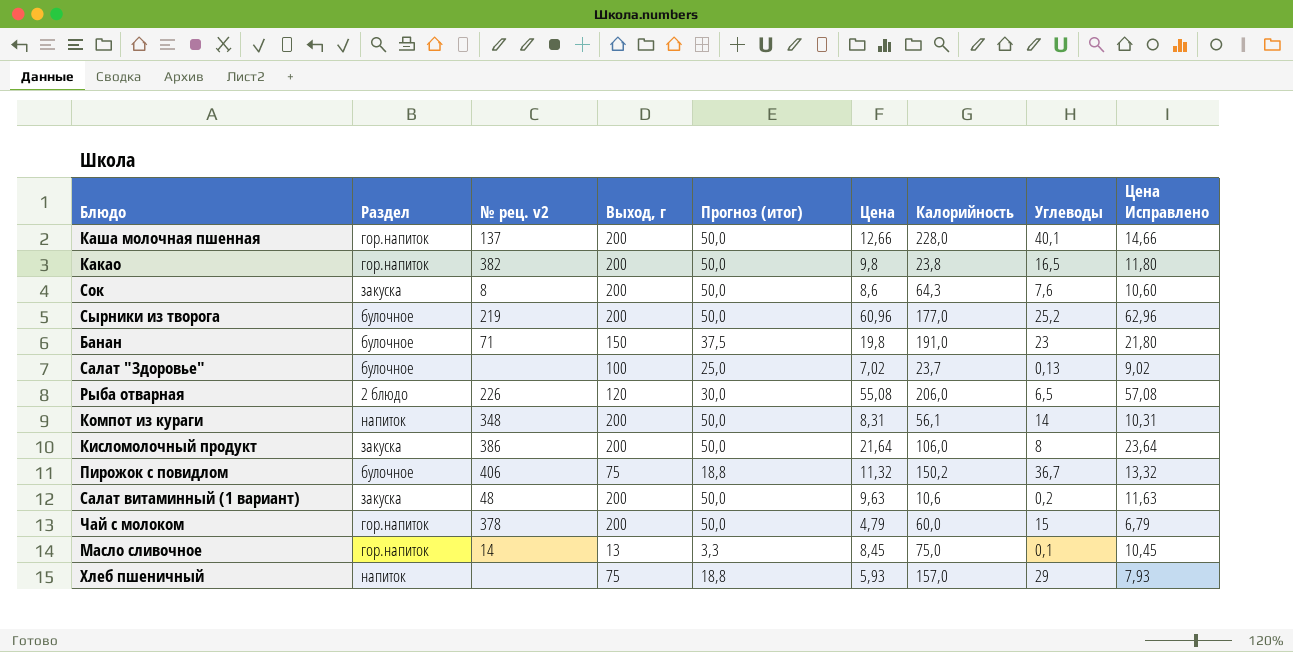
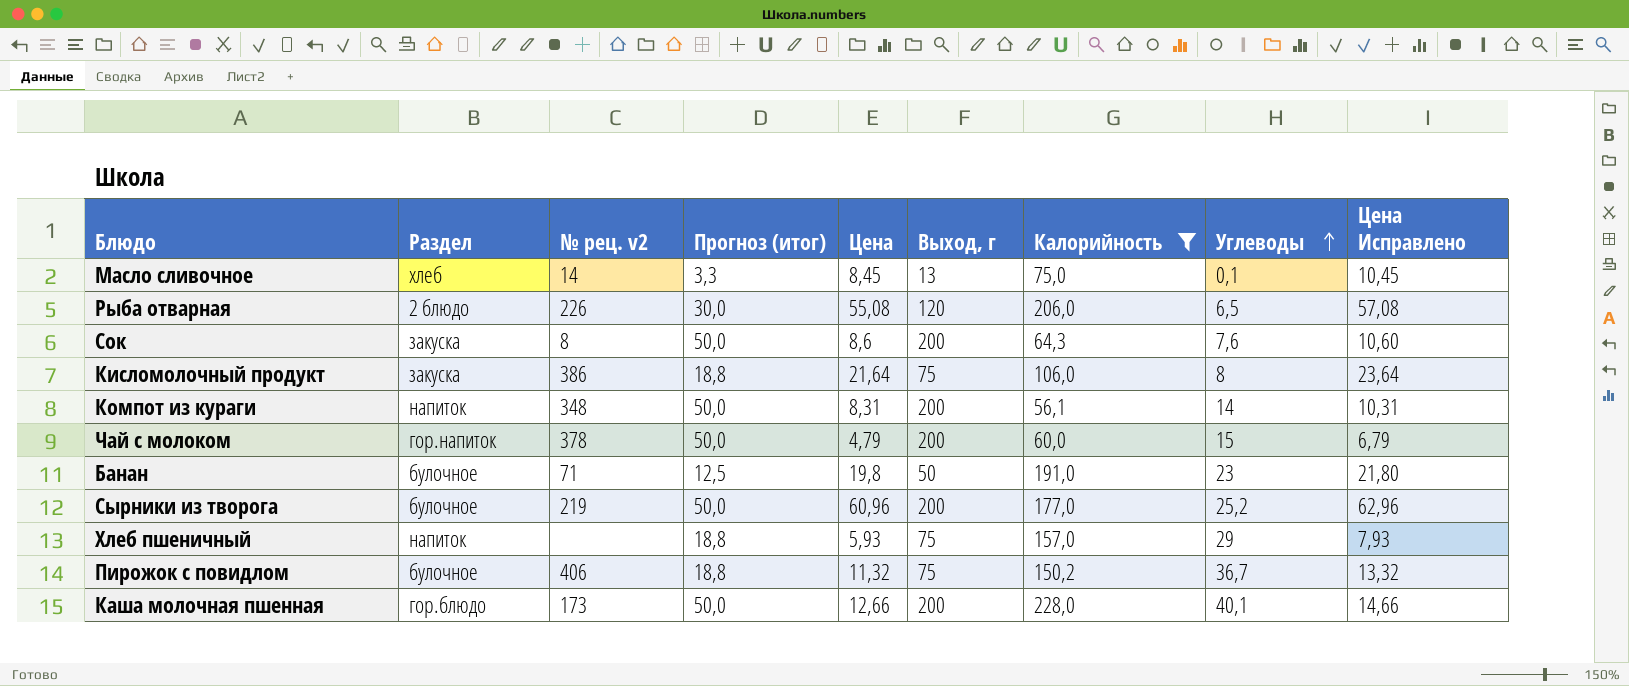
filter: none -> Калорийность >= 56,1
row order: none -> Углеводы ascending
column Выход, г | position: 4 -> 6
Масло сливочное | Раздел: гор.напиток -> хлеб
Кисломолочный продукт | Прогноз (итог): 50,0 -> 18,8
Кисломолочный продукт | Выход, г: 200 -> 75
Банан | Прогноз (итог): 37,5 -> 12,5
Банан | Выход, г: 150 -> 50
Каша молочная пшенная | Раздел: гор.напиток -> гор.блюдо
Каша молочная пшенная | № рец. v2: 137 -> 173

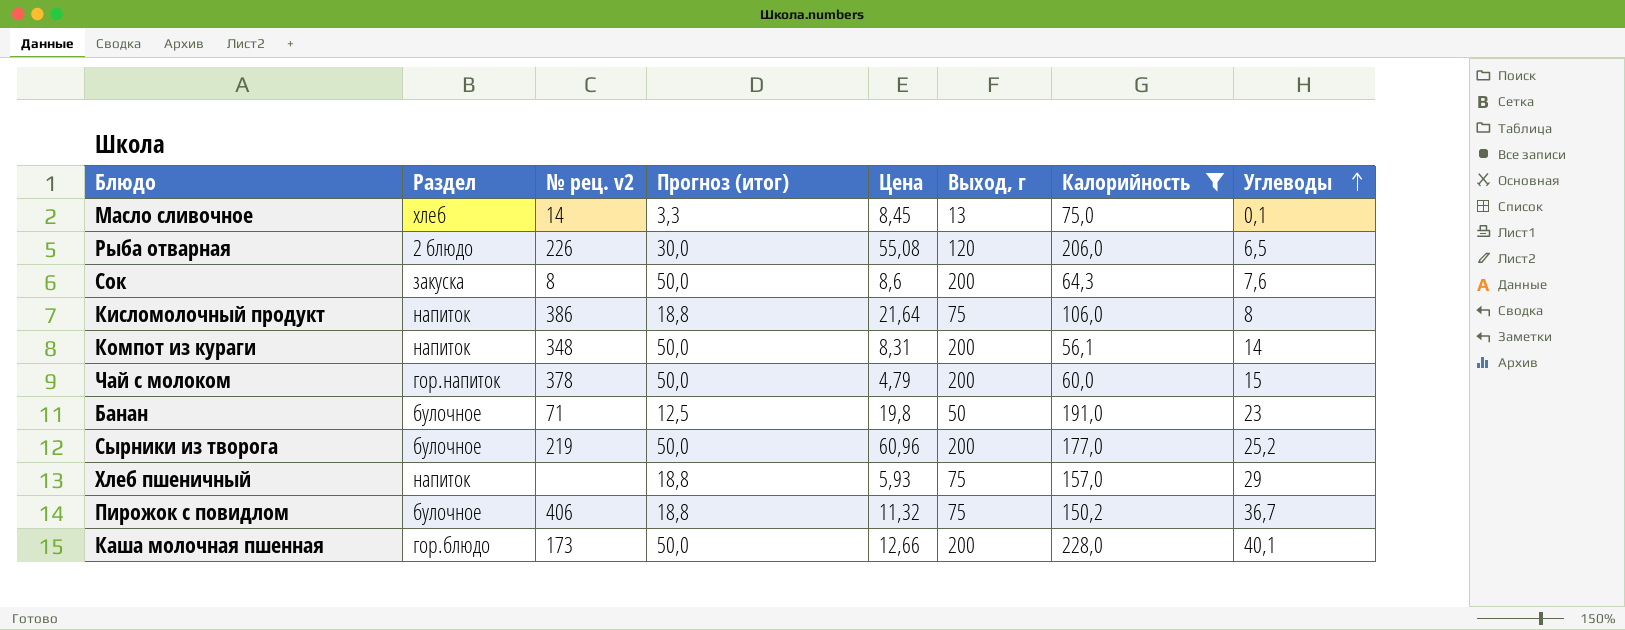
column Цена Исправлено | formula: [Цена] + 2 -> none
Кисломолочный продукт | Раздел: закуска -> напиток

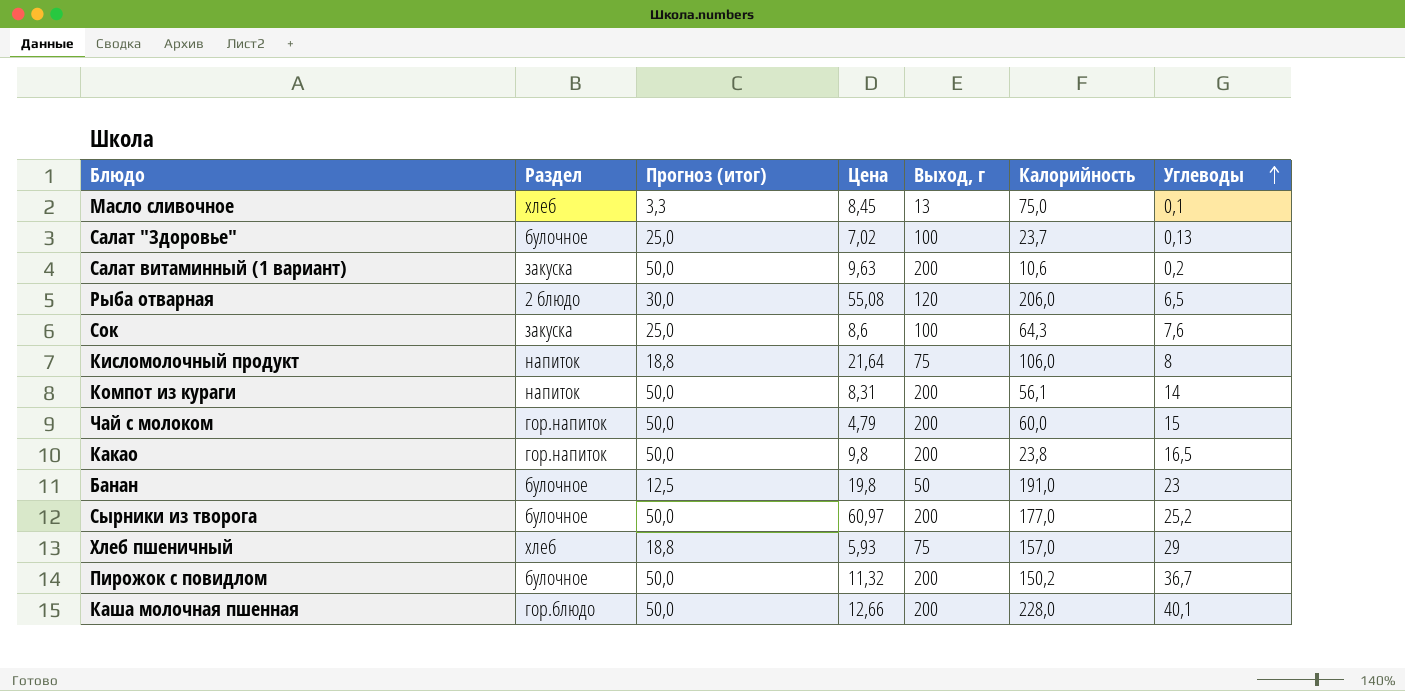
filter: Калорийность >= 56,1 -> none
column № рец. v2 | position: 3 -> none
Сок | Прогноз (итог): 50,0 -> 25,0
Сок | Выход, г: 200 -> 100
Сырники из творога | Цена: 60,96 -> 60,97
Хлеб пшеничный | Раздел: напиток -> хлеб
Пирожок с повидлом | Прогноз (итог): 18,8 -> 50,0
Пирожок с повидлом | Выход, г: 75 -> 200

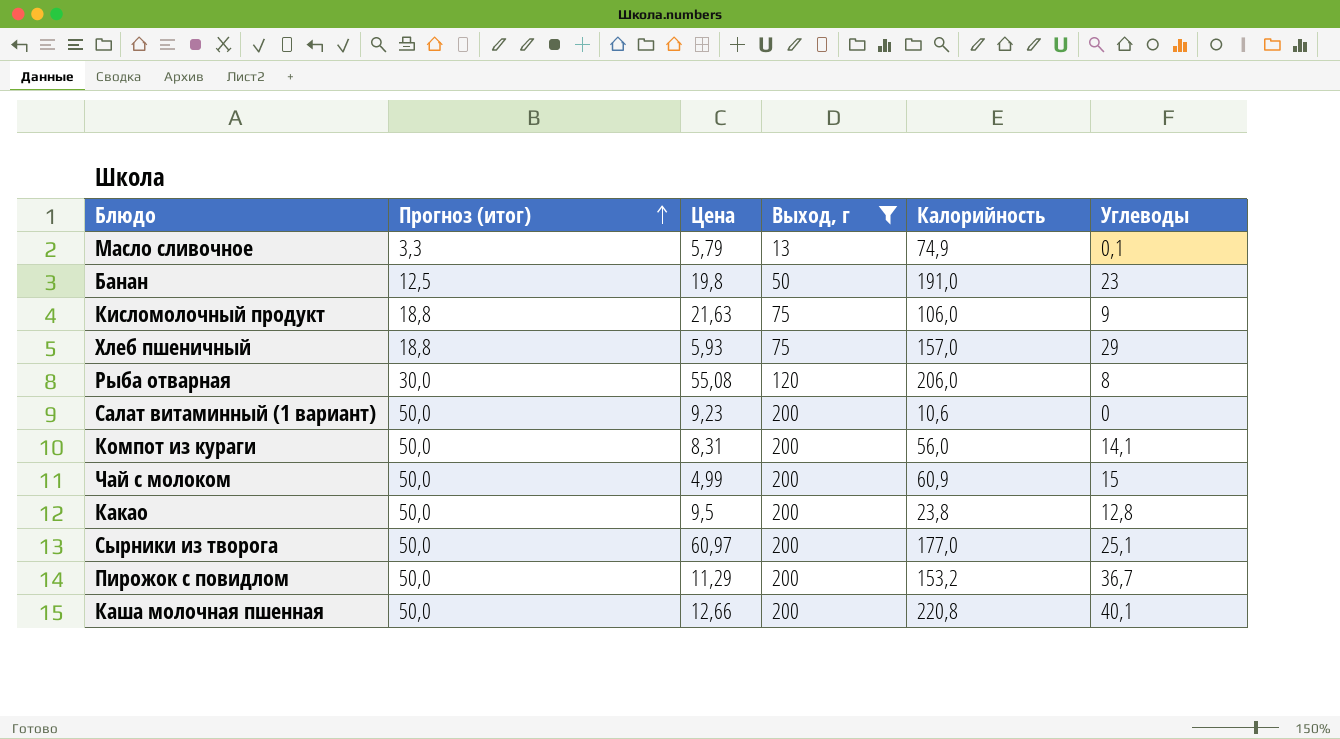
filter: none -> Выход, г != 100
row order: Углеводы ascending -> Прогноз (итог) ascending
column Раздел | position: 2 -> none
Масло сливочное | Цена: 8,45 -> 5,79
Масло сливочное | Калорийность: 75,0 -> 74,9
Кисломолочный продукт | Цена: 21,64 -> 21,63
Кисломолочный продукт | Углеводы: 8 -> 9
Рыба отварная | Углеводы: 6,5 -> 8
Салат витаминный (1 вариант) | Цена: 9,63 -> 9,23
Салат витаминный (1 вариант) | Углеводы: 0,2 -> 0
Компот из кураги | Калорийность: 56,1 -> 56,0
Компот из кураги | Углеводы: 14 -> 14,1
Чай с молоком | Цена: 4,79 -> 4,99
Чай с молоком | Калорийность: 60,0 -> 60,9
Какао | Цена: 9,8 -> 9,5
Какао | Углеводы: 16,5 -> 12,8
Сырники из творога | Углеводы: 25,2 -> 25,1
Пирожок с повидлом | Цена: 11,32 -> 11,29
Пирожок с повидлом | Калорийность: 150,2 -> 153,2
Каша молочная пшенная | Калорийность: 228,0 -> 220,8

